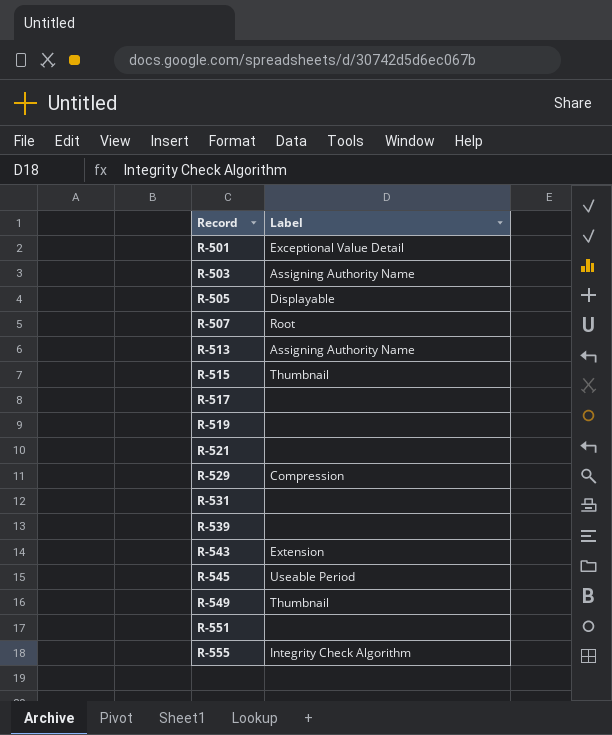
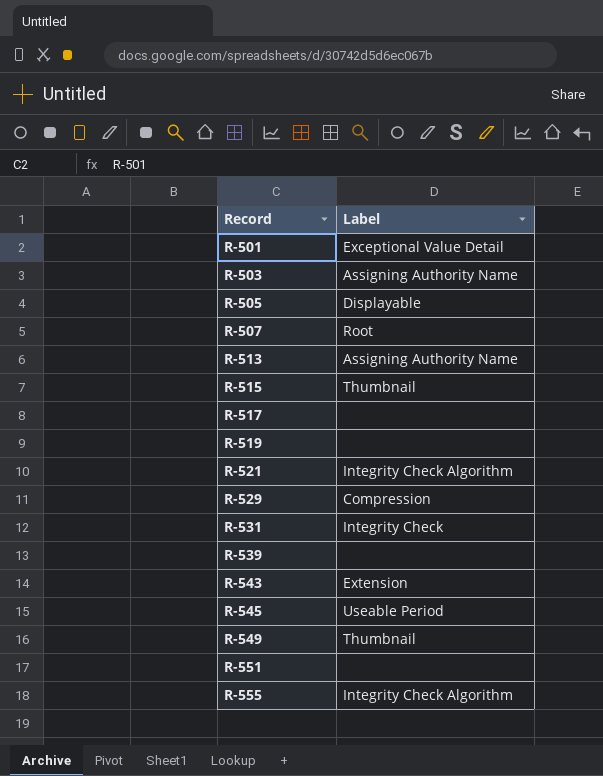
R-521 | Label: none -> Integrity Check Algorithm
R-531 | Label: none -> Integrity Check

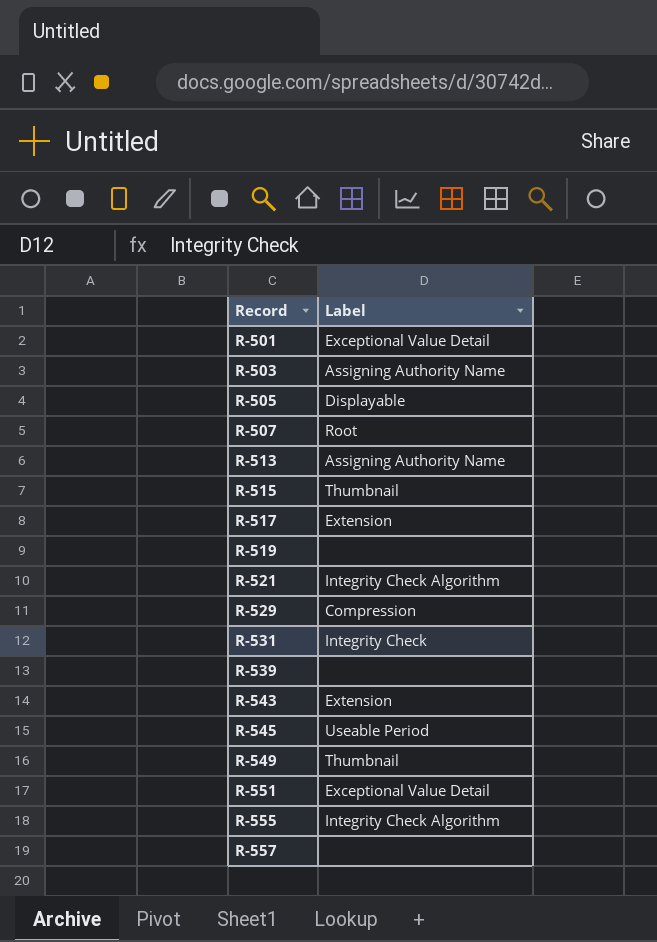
R-517 | Label: none -> Extension
R-551 | Label: none -> Exceptional Value Detail
row R-557: none -> none

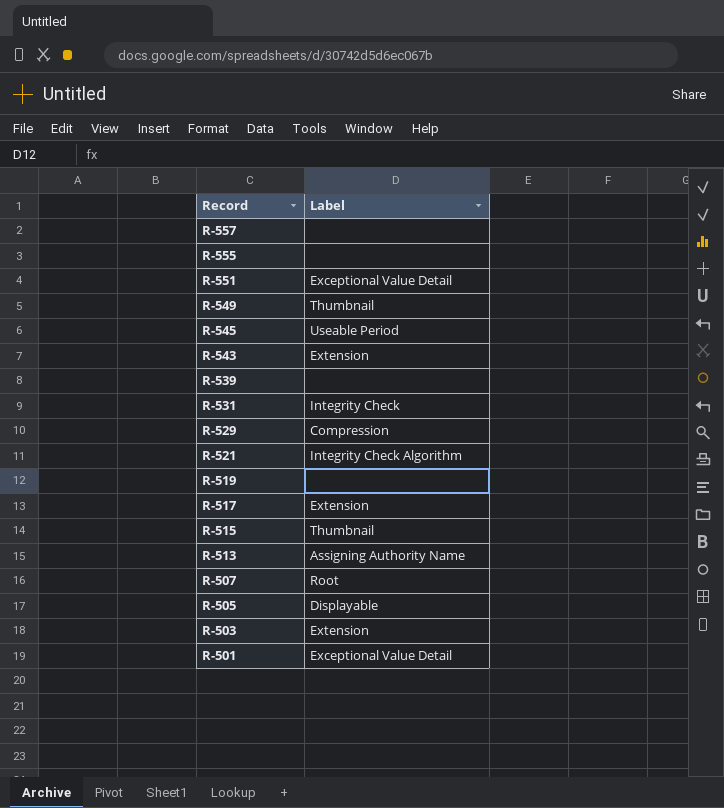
row order: Record ascending -> Record descending
R-555 | Label: Integrity Check Algorithm -> none
R-503 | Label: Assigning Authority Name -> Extension

